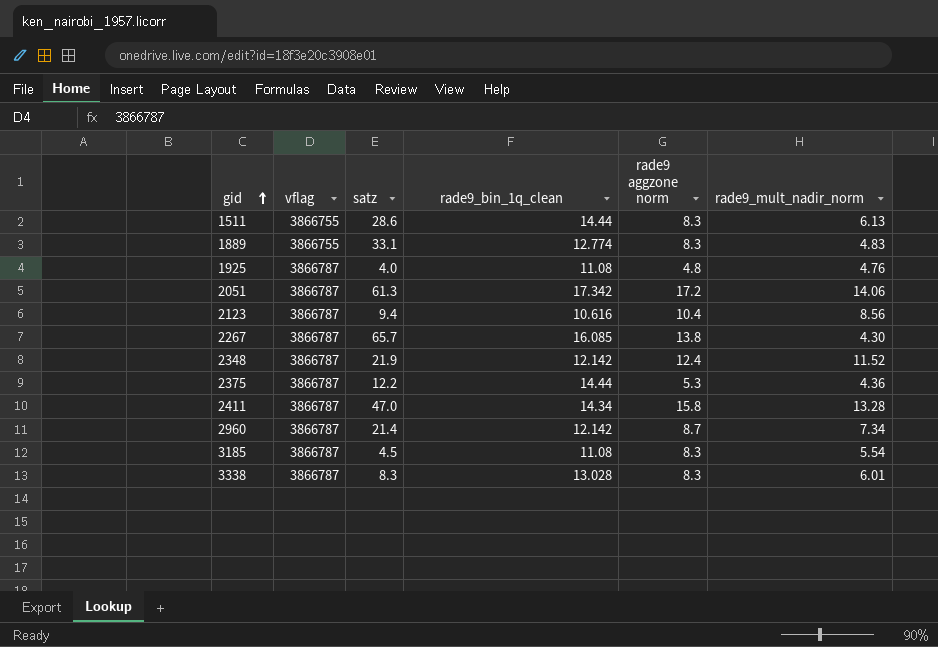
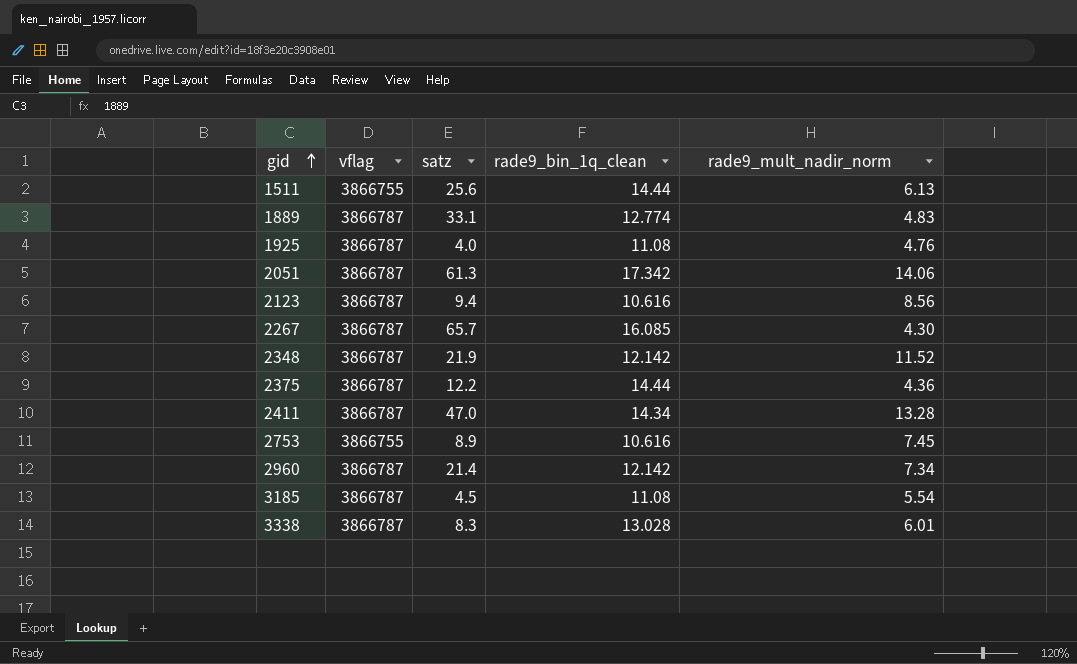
column rade9 aggzone norm | position: 5 -> none
1511 | satz: 28.6 -> 25.6
1889 | vflag: 3866755 -> 3866787
row 2753: none -> 3866755 | 8.9 | 10.616 | 7.45

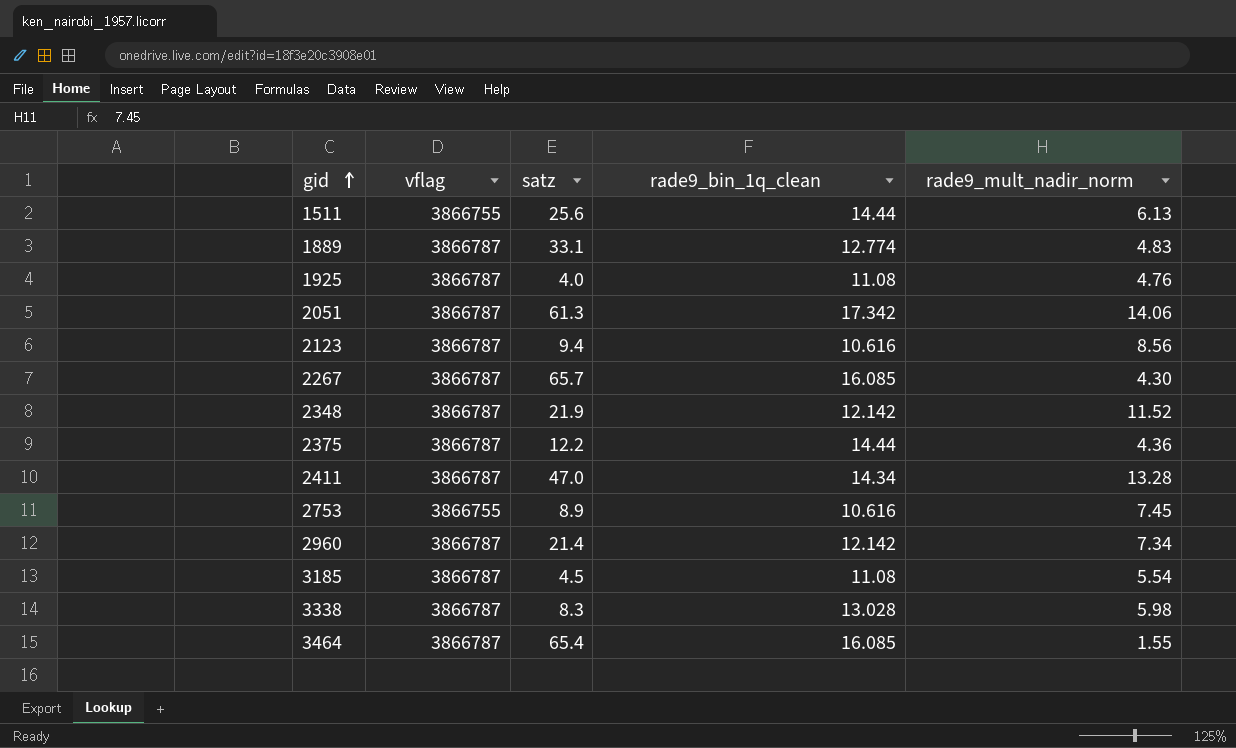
3338 | rade9_mult_nadir_norm: 6.01 -> 5.98
row 3464: none -> 3866787 | 65.4 | 16.085 | 1.55

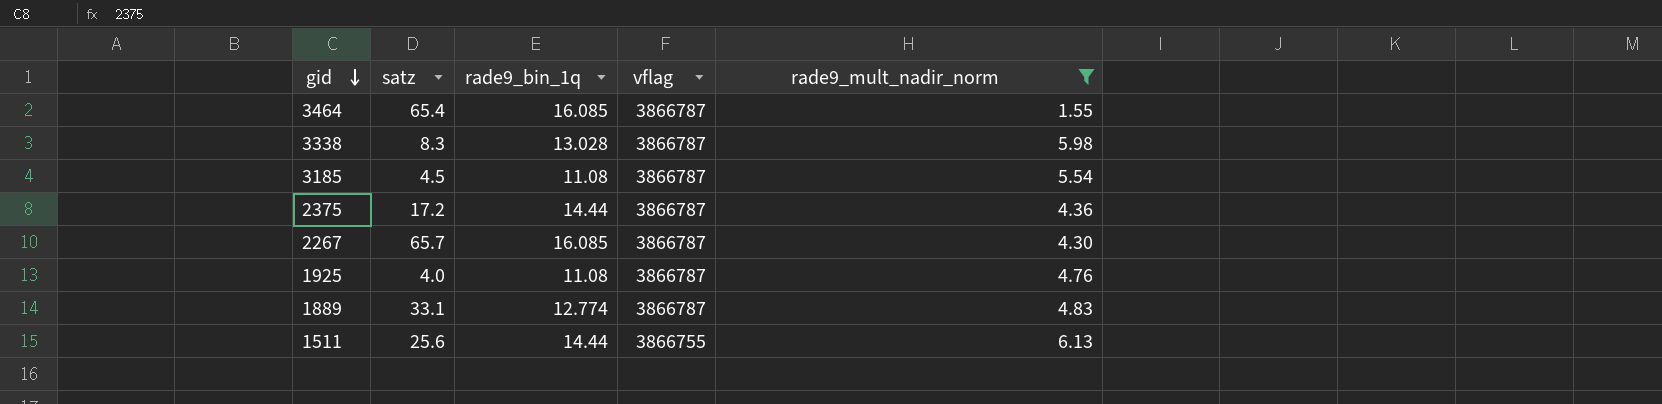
filter: none -> rade9_mult_nadir_norm <= 6.13
row order: gid ascending -> gid descending
column name: rade9_bin_1q_clean -> rade9_bin_1q
column vflag | position: 2 -> 4
2375 | satz: 12.2 -> 17.2

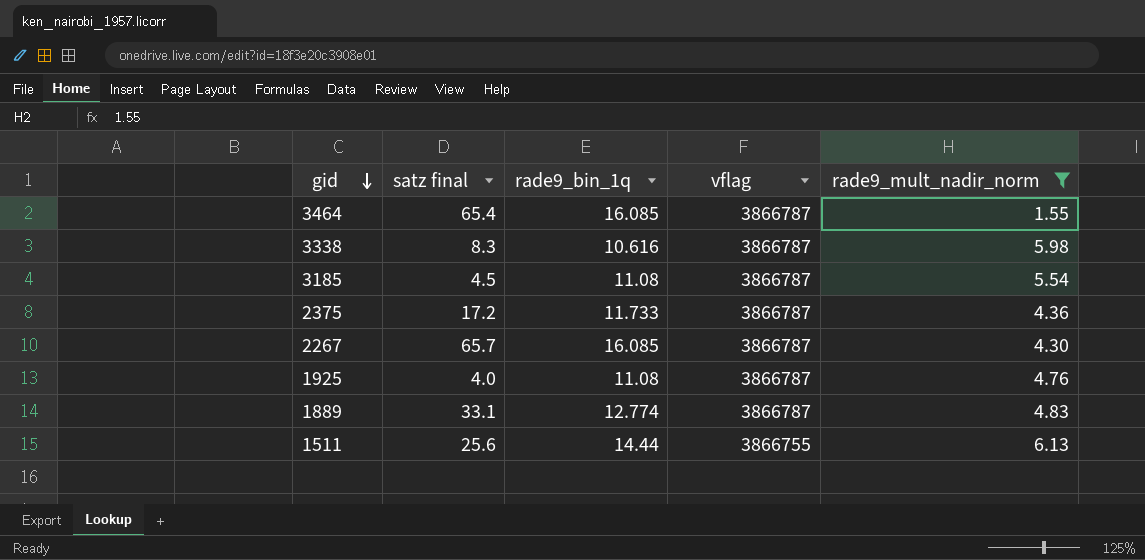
column name: satz -> satz final
3338 | rade9_bin_1q: 13.028 -> 10.616
2375 | rade9_bin_1q: 14.44 -> 11.733

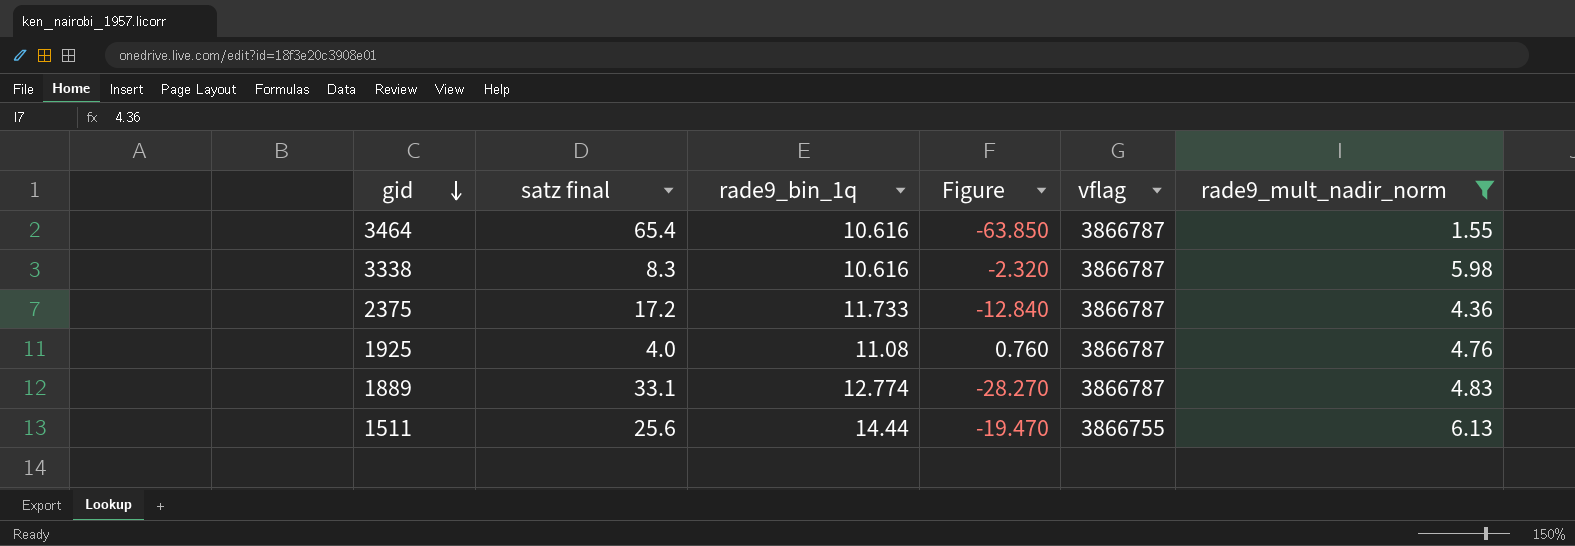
column Figure | formula: none -> [rade9_mult_nadir_norm] - [satz final]
row 3185: 4.5 | 11.08 | 3866787 | 5.54 -> none
row 2267: 65.7 | 16.085 | 3866787 | 4.30 -> none
3464 | rade9_bin_1q: 16.085 -> 10.616

